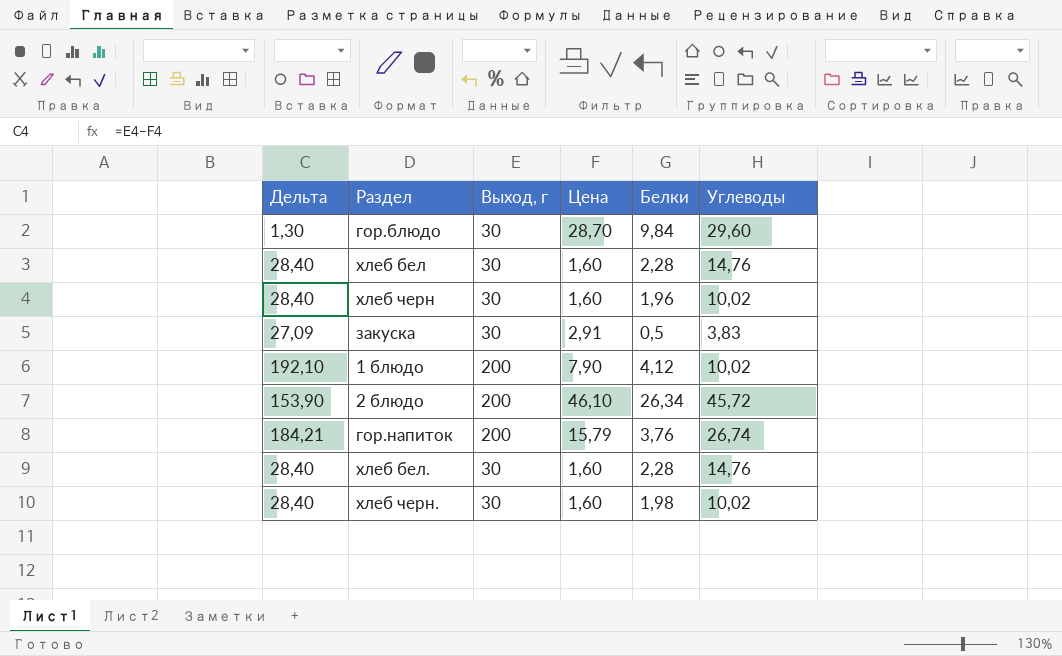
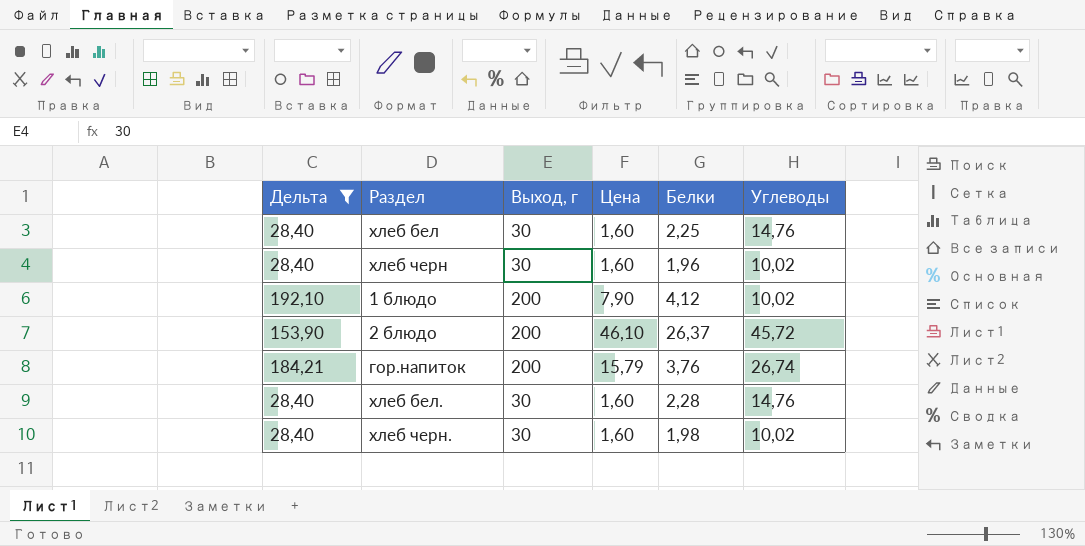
filter: none -> Дельта >= 28,40
хлеб бел | Белки: 2,28 -> 2,25
2 блюдо | Белки: 26,34 -> 26,37

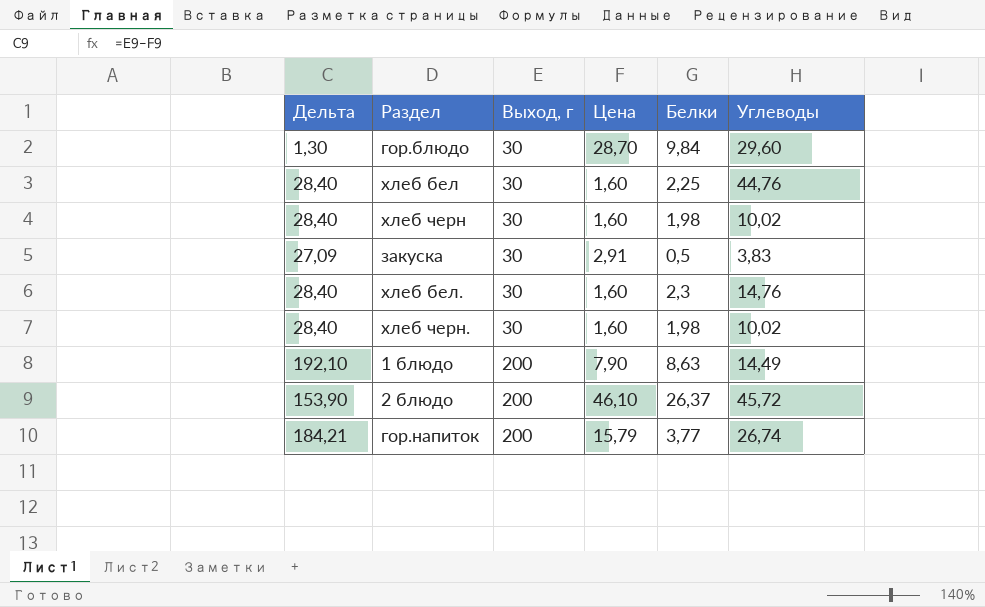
filter: Дельта >= 28,40 -> none
row order: none -> Выход, г ascending
хлеб бел | Углеводы: 14,76 -> 44,76
хлеб черн | Белки: 1,96 -> 1,98
хлеб бел. | Белки: 2,28 -> 2,3
1 блюдо | Белки: 4,12 -> 8,63
1 блюдо | Углеводы: 10,02 -> 14,49
гор.напиток | Белки: 3,76 -> 3,77

